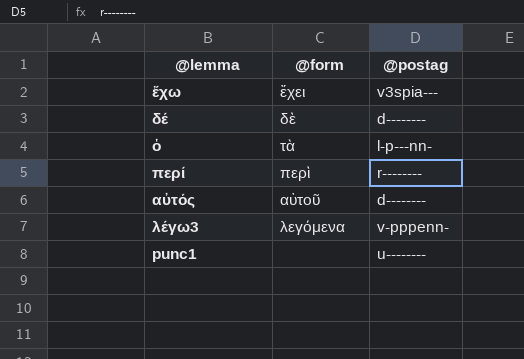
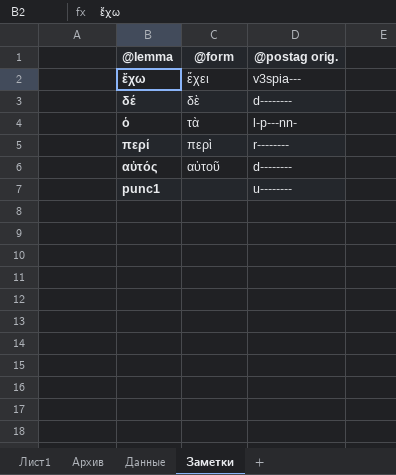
column name: @postag -> @postag orig.
row λέγω3: λεγόμενα | v-pppenn- -> none

